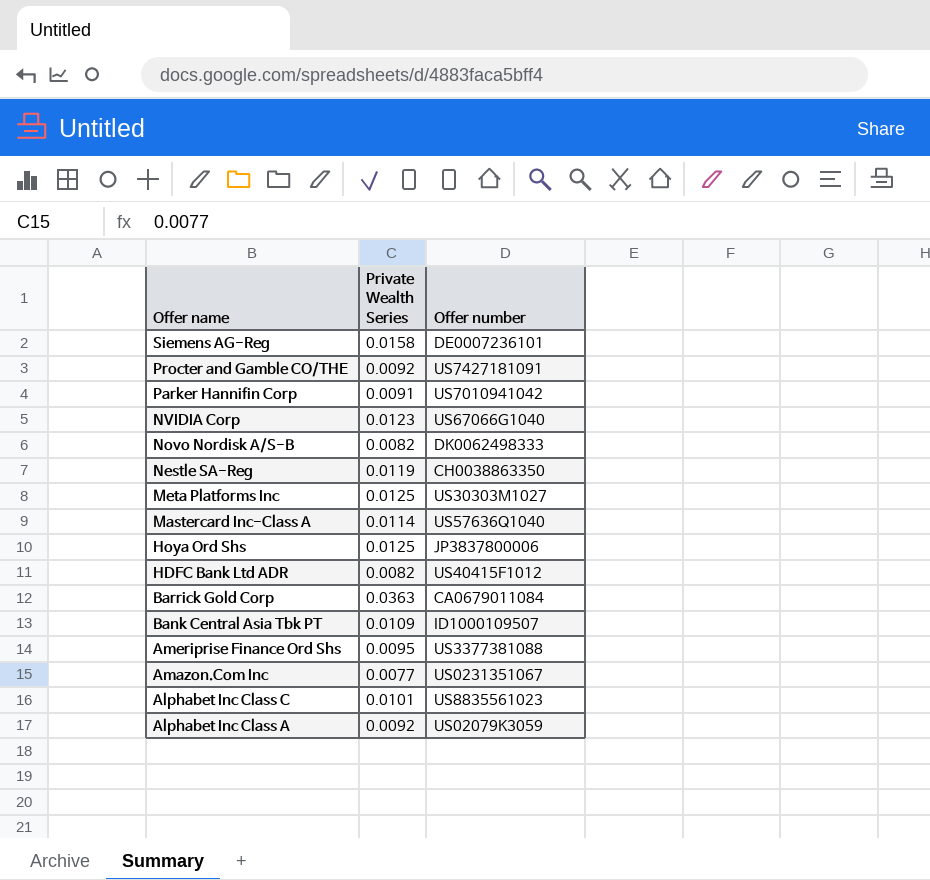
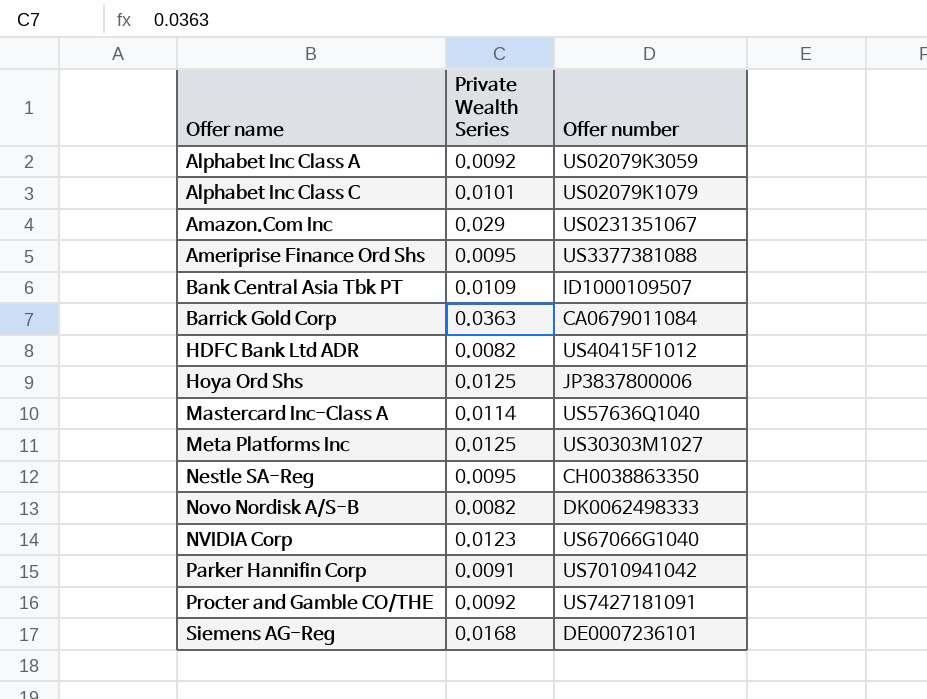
row order: Offer name descending -> Offer name ascending
Alphabet Inc Class C | Offer number: US8835561023 -> US02079K1079
Amazon.Com Inc | Private Wealth Series: 0.0077 -> 0.029
Nestle SA-Reg | Private Wealth Series: 0.0119 -> 0.0095
Siemens AG-Reg | Private Wealth Series: 0.0158 -> 0.0168

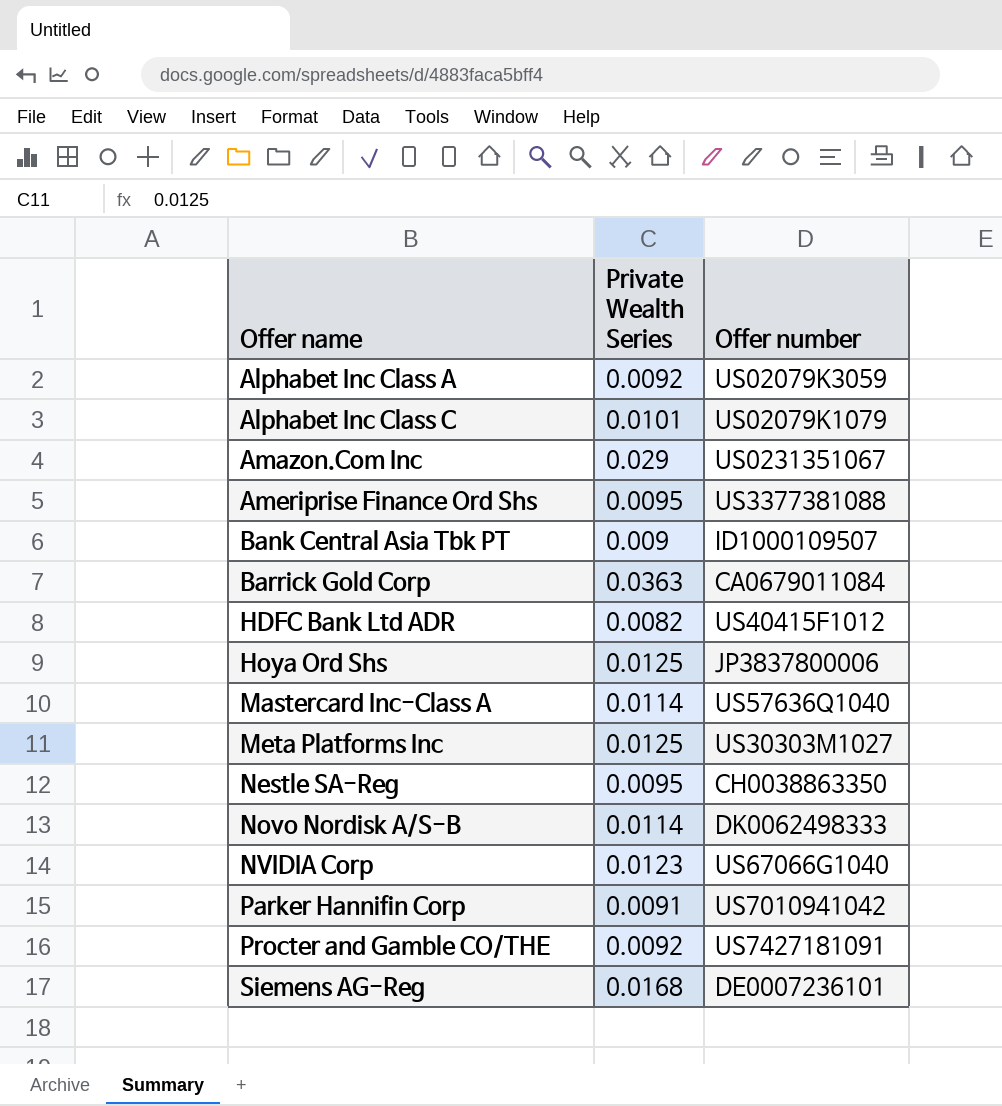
Bank Central Asia Tbk PT | Private Wealth Series: 0.0109 -> 0.009
Novo Nordisk A/S-B | Private Wealth Series: 0.0082 -> 0.0114

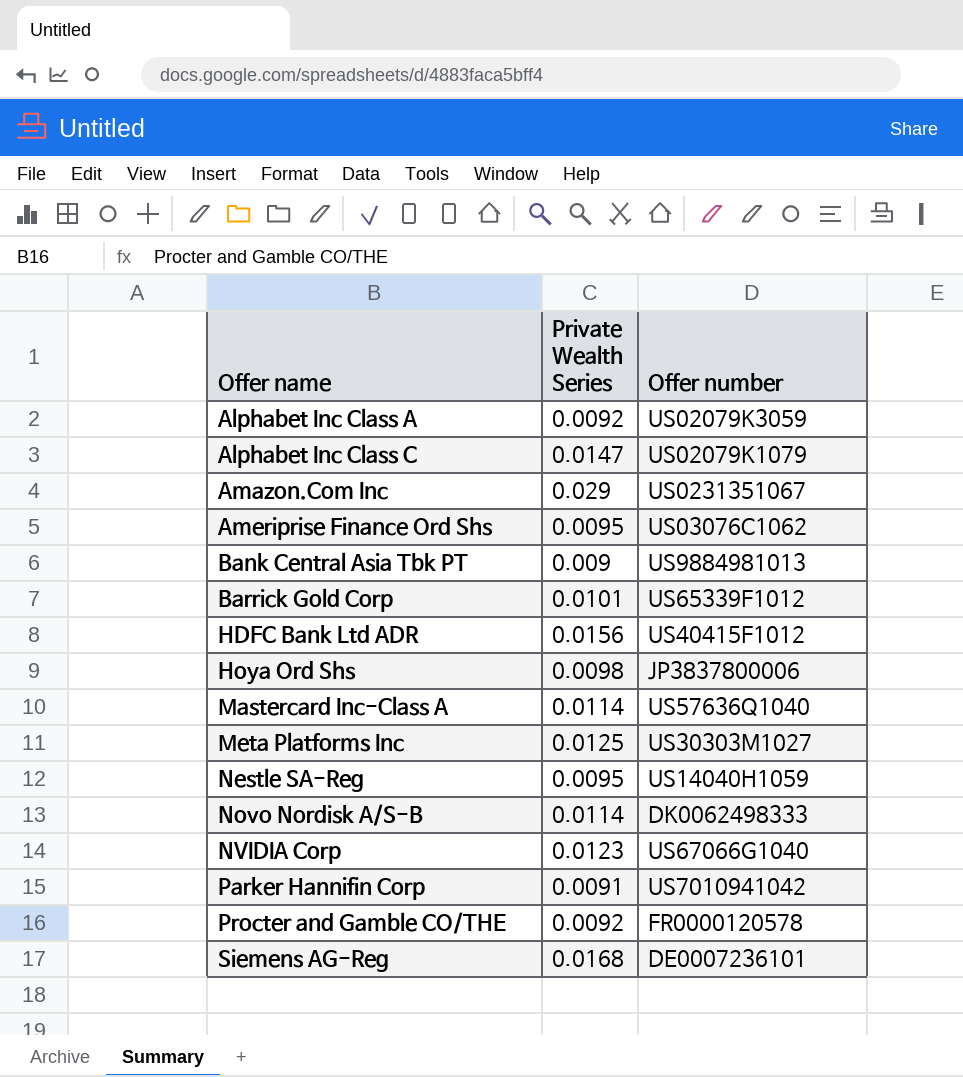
Alphabet Inc Class C | Private Wealth Series: 0.0101 -> 0.0147
Ameriprise Finance Ord Shs | Offer number: US3377381088 -> US03076C1062
Bank Central Asia Tbk PT | Offer number: ID1000109507 -> US9884981013
Barrick Gold Corp | Private Wealth Series: 0.0363 -> 0.0101
Barrick Gold Corp | Offer number: CA0679011084 -> US65339F1012
HDFC Bank Ltd ADR | Private Wealth Series: 0.0082 -> 0.0156
Hoya Ord Shs | Private Wealth Series: 0.0125 -> 0.0098
Nestle SA-Reg | Offer number: CH0038863350 -> US14040H1059
Procter and Gamble CO/THE | Offer number: US7427181091 -> FR0000120578

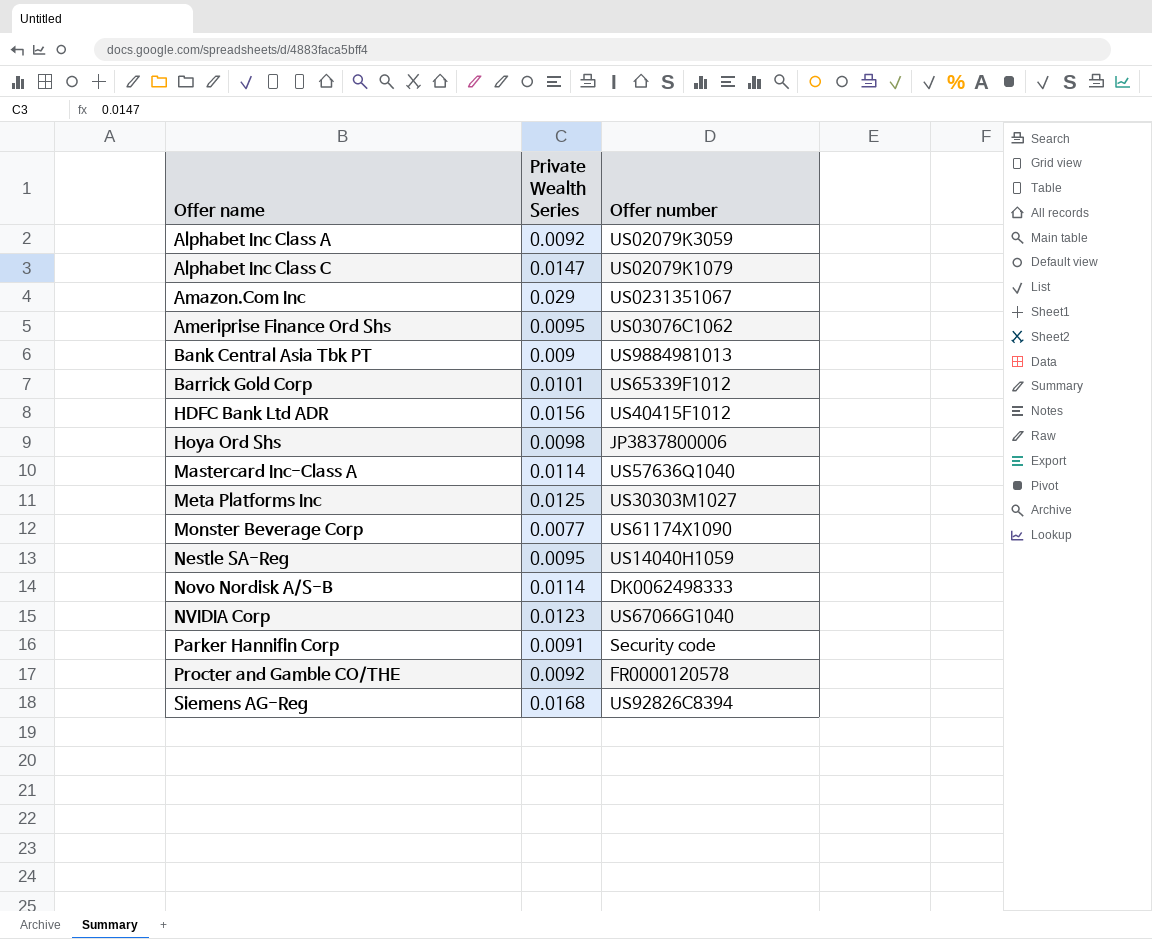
row Monster Beverage Corp: none -> 0.0077 | US61174X1090
Parker Hannifin Corp | Offer number: US7010941042 -> Security code
Siemens AG-Reg | Offer number: DE0007236101 -> US92826C8394

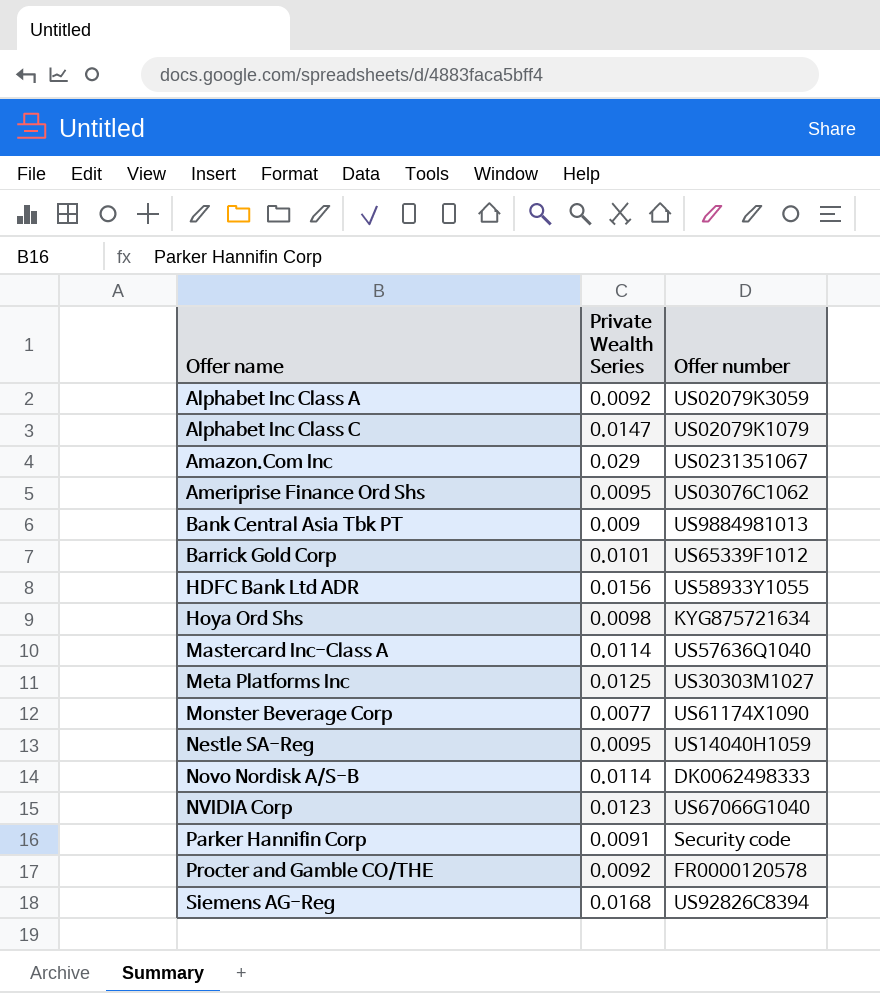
HDFC Bank Ltd ADR | Offer number: US40415F1012 -> US58933Y1055
Hoya Ord Shs | Offer number: JP3837800006 -> KYG875721634

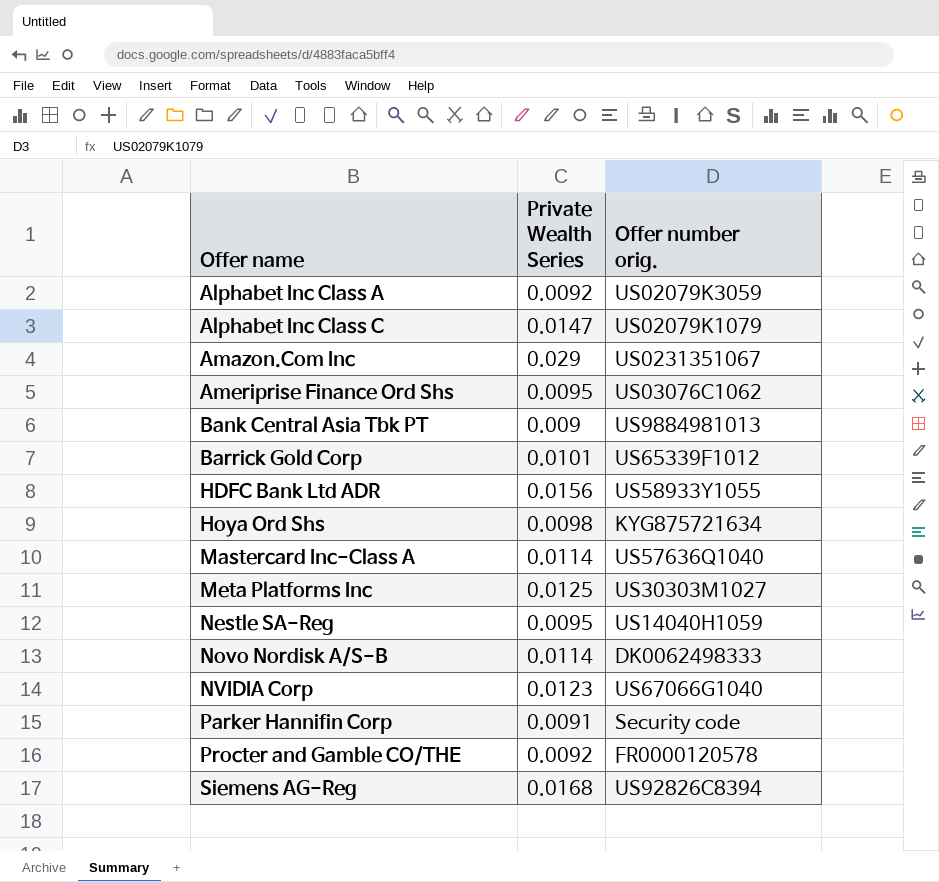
column name: Offer number -> Offer number orig.
row Monster Beverage Corp: 0.0077 | US61174X1090 -> none

